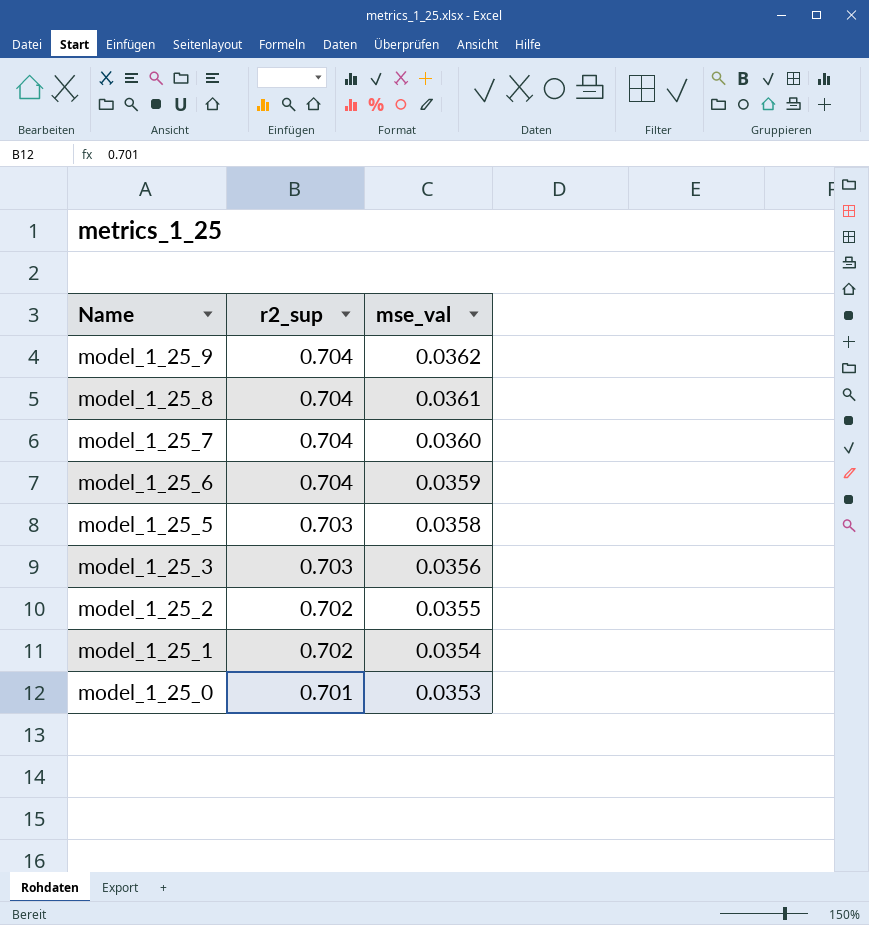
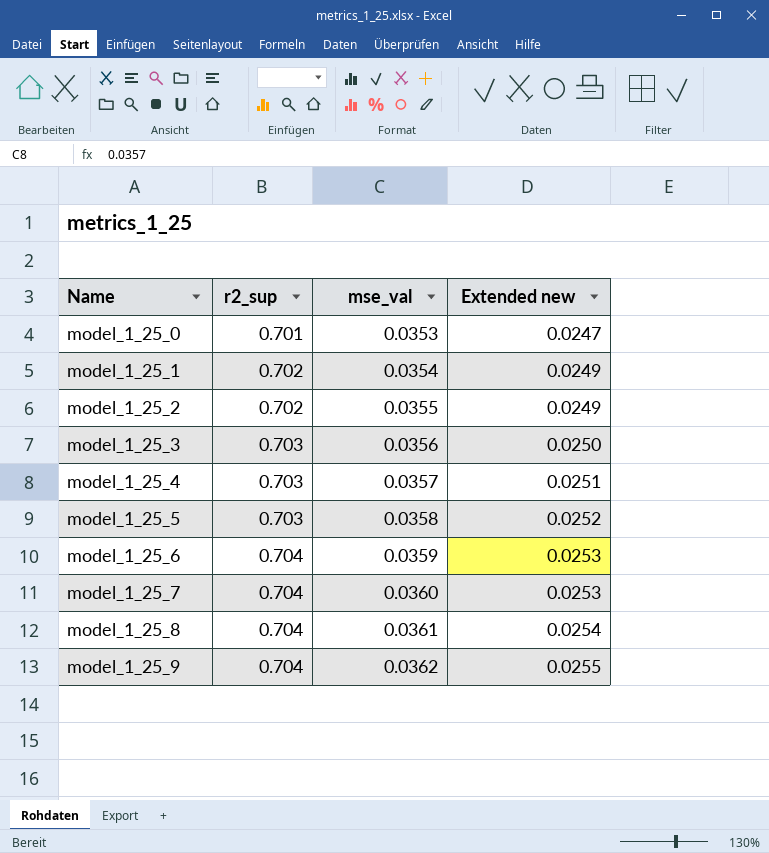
row order: Name descending -> Name ascending
column Extended new | formula: none -> [r2_sup] * [mse_val]
row model_1_25_4: none -> 0.703 | 0.0357 | 0.0251

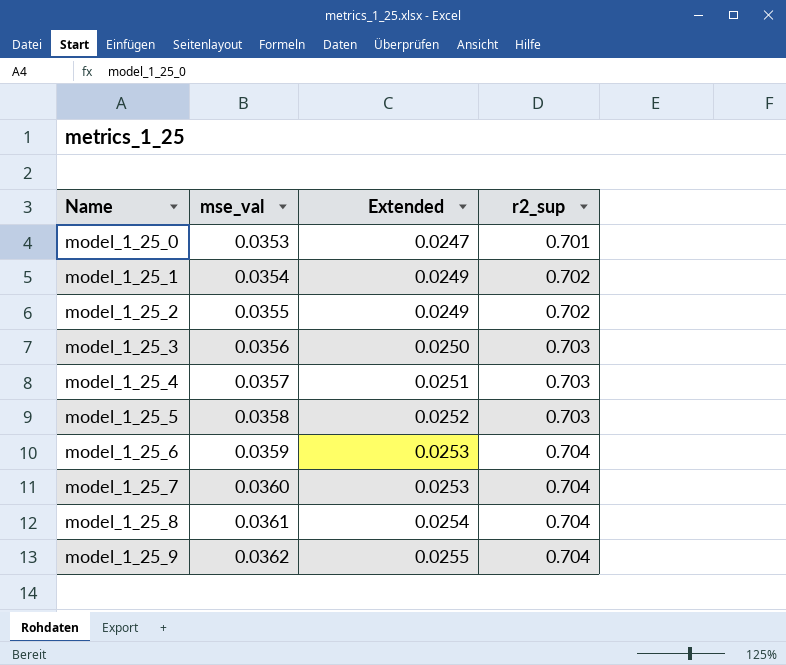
column name: Extended new -> Extended
column r2_sup | position: 2 -> 4

